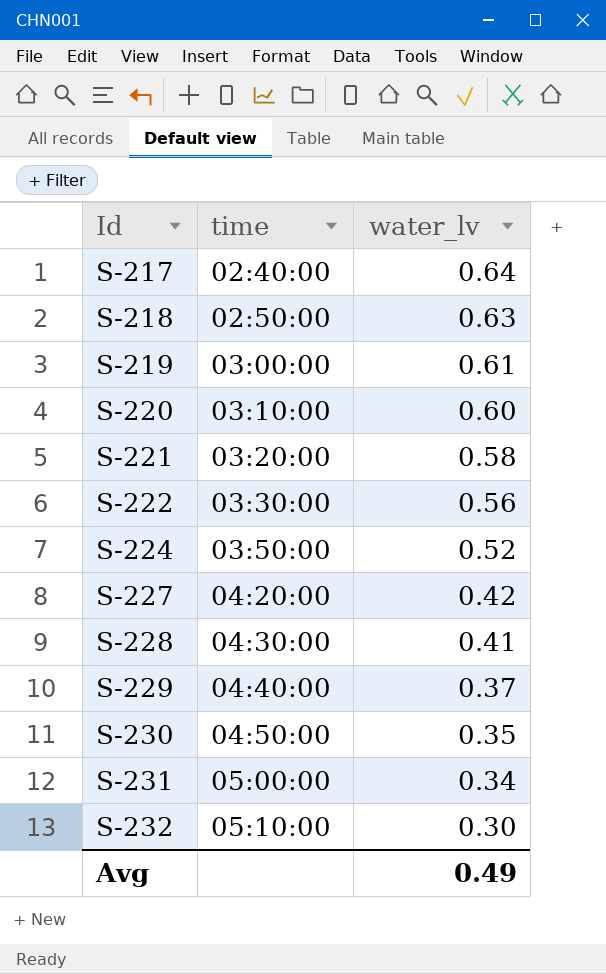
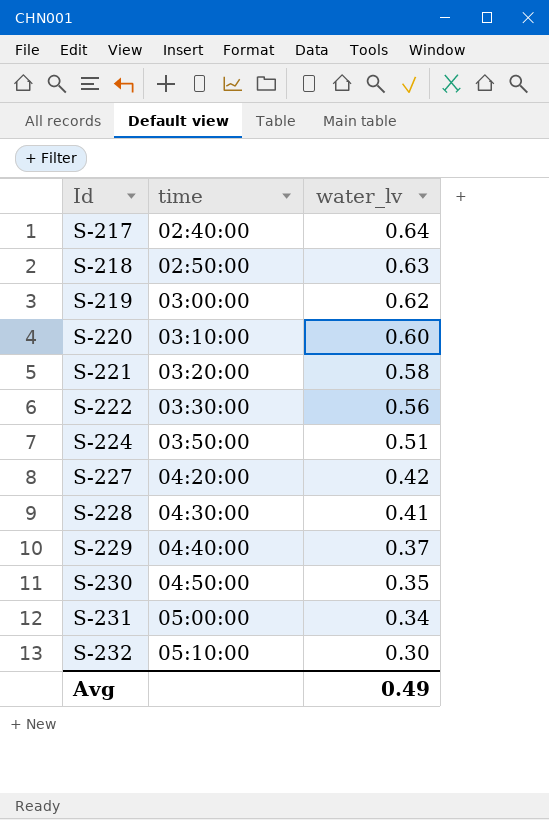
S-219 | water_lv: 0.61 -> 0.62
S-224 | water_lv: 0.52 -> 0.51

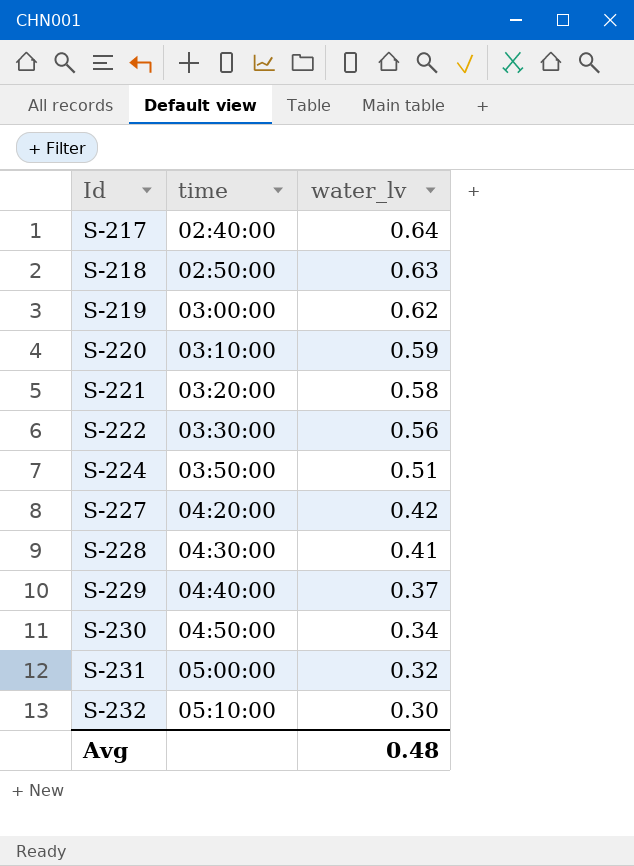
S-220 | water_lv: 0.60 -> 0.59
S-230 | water_lv: 0.35 -> 0.34
S-231 | water_lv: 0.34 -> 0.32
Avg | water_lv: 0.49 -> 0.48

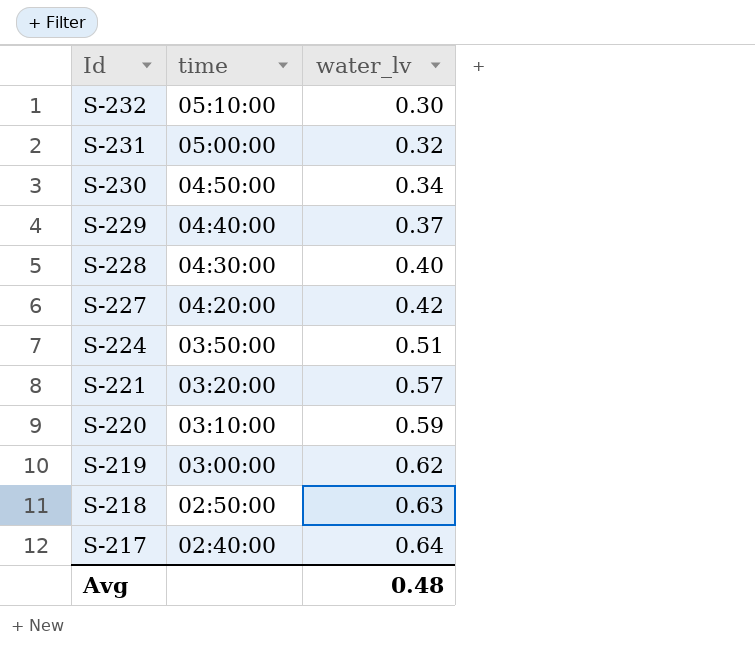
row order: Id ascending -> Id descending
row S-222: 03:30:00 | 0.56 -> none
S-228 | water_lv: 0.41 -> 0.40
S-221 | water_lv: 0.58 -> 0.57

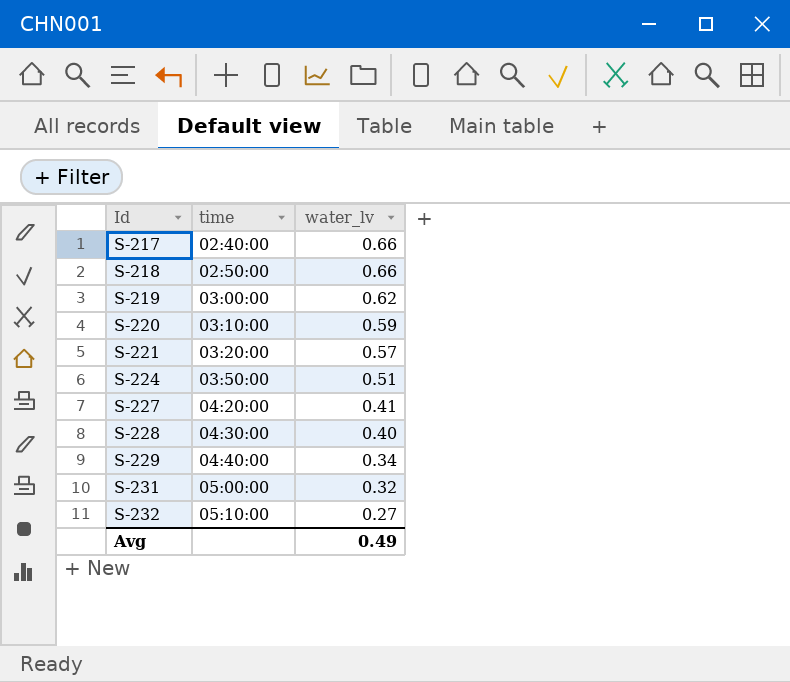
row order: Id descending -> Id ascending
row S-230: 04:50:00 | 0.34 -> none
S-217 | water_lv: 0.64 -> 0.66
S-218 | water_lv: 0.63 -> 0.66
S-227 | water_lv: 0.42 -> 0.41
S-229 | water_lv: 0.37 -> 0.34
S-232 | water_lv: 0.30 -> 0.27
Avg | water_lv: 0.48 -> 0.49

